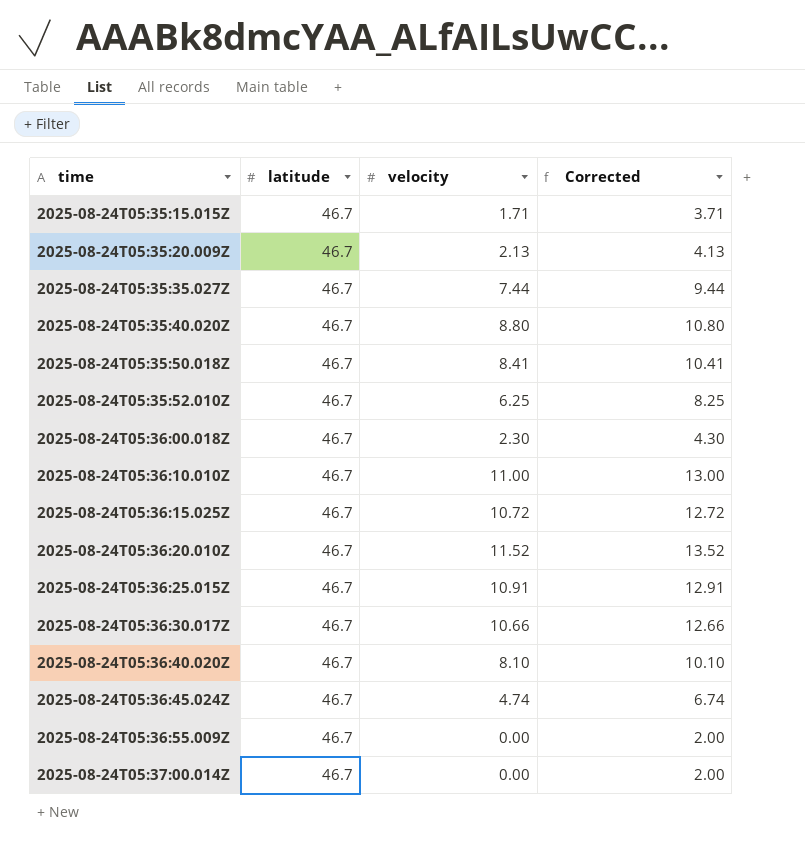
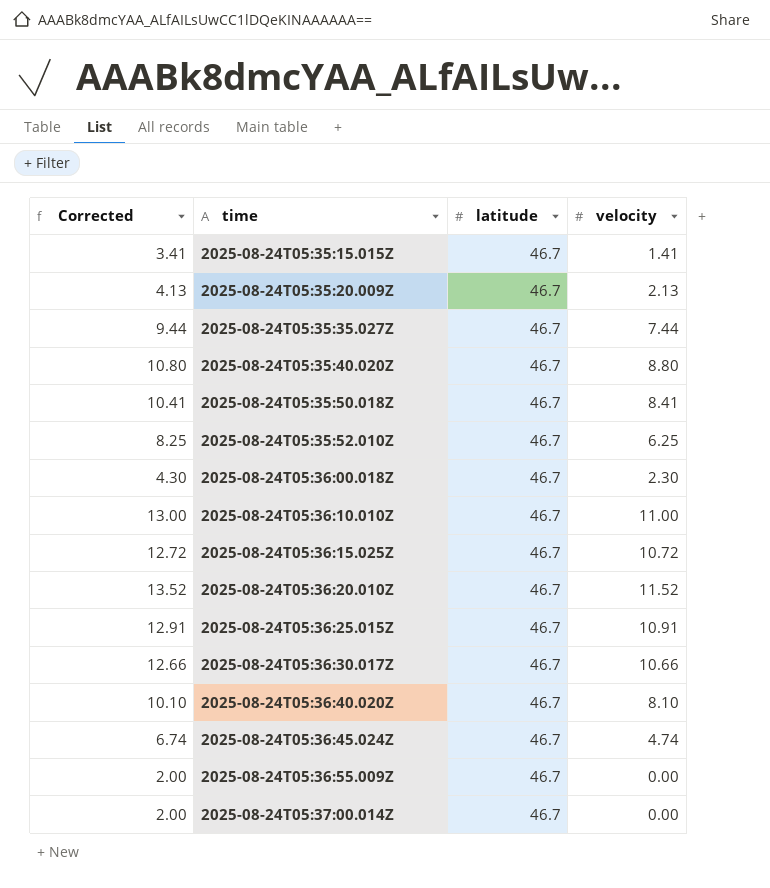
column Corrected | position: 4 -> 1
2025-08-24T05:35:15.015Z | Corrected: 3.71 -> 3.41
2025-08-24T05:35:15.015Z | velocity: 1.71 -> 1.41

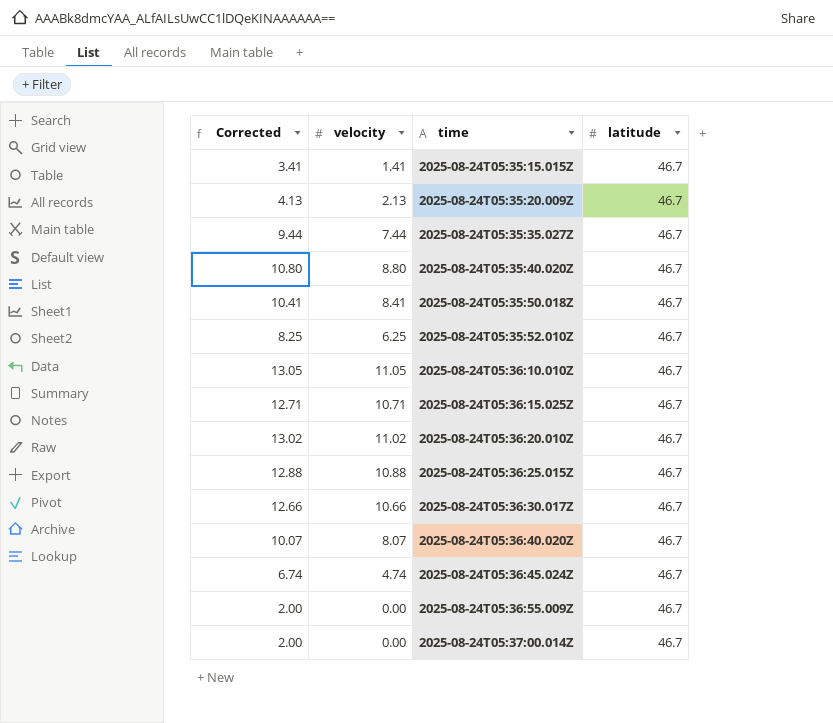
column velocity | position: 4 -> 2
row 2025-08-24T05:36:00.018Z: 4.30 | 46.7 | 2.30 -> none
2025-08-24T05:36:10.010Z | Corrected: 13.00 -> 13.05
2025-08-24T05:36:10.010Z | velocity: 11.00 -> 11.05
2025-08-24T05:36:15.025Z | Corrected: 12.72 -> 12.71
2025-08-24T05:36:15.025Z | velocity: 10.72 -> 10.71
2025-08-24T05:36:20.010Z | Corrected: 13.52 -> 13.02
2025-08-24T05:36:20.010Z | velocity: 11.52 -> 11.02
2025-08-24T05:36:25.015Z | Corrected: 12.91 -> 12.88
2025-08-24T05:36:25.015Z | velocity: 10.91 -> 10.88
2025-08-24T05:36:40.020Z | Corrected: 10.10 -> 10.07
2025-08-24T05:36:40.020Z | velocity: 8.10 -> 8.07

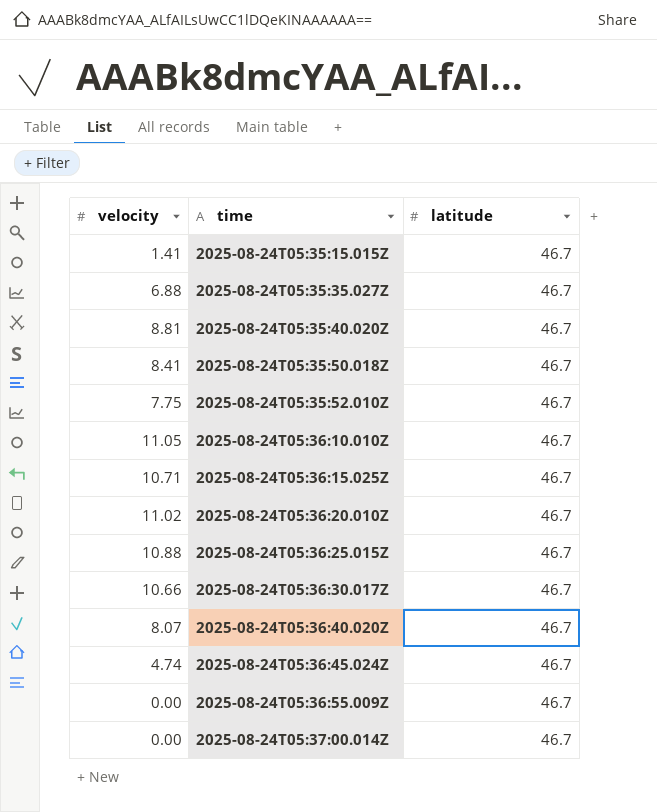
column Corrected | formula: [velocity] + 2 -> none
row 2025-08-24T05:35:20.009Z: 4.13 | 2.13 | 46.7 -> none
2025-08-24T05:35:35.027Z | velocity: 7.44 -> 6.88
2025-08-24T05:35:40.020Z | velocity: 8.80 -> 8.81
2025-08-24T05:35:52.010Z | velocity: 6.25 -> 7.75

